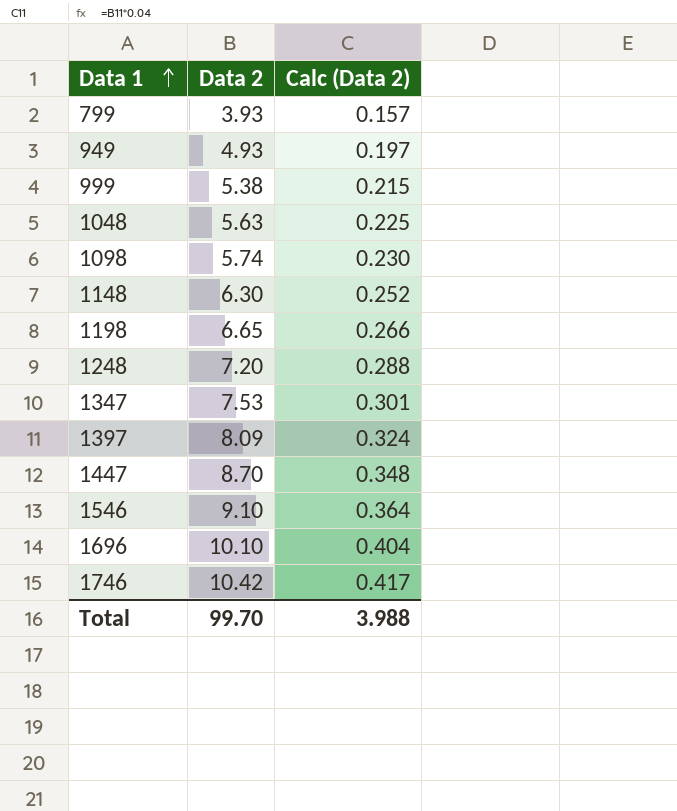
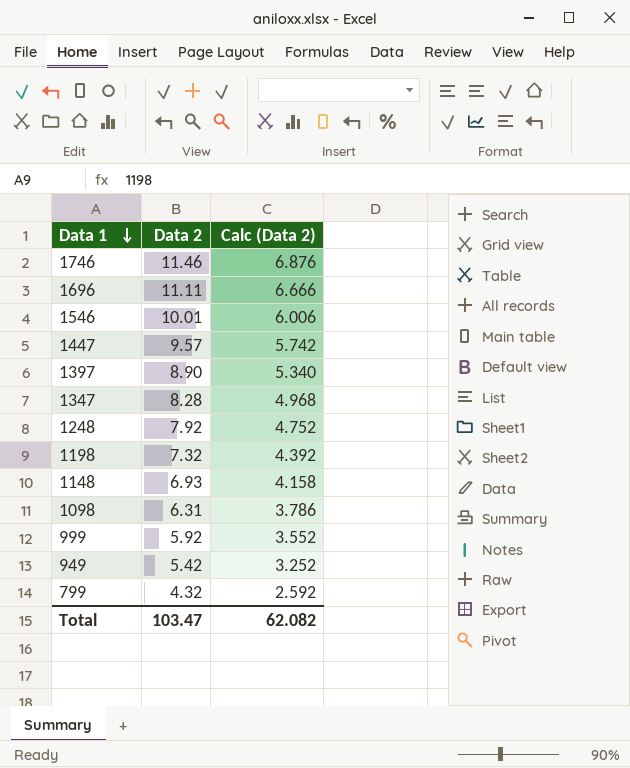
row order: Data 1 ascending -> Data 1 descending
column Calc (Data 2) | formula: [Data 2] * 0.04 -> [Data 2] * 0.6
row 1048: 5.63 | 0.225 -> none
1746 | Data 2: 10.42 -> 11.46
1696 | Data 2: 10.10 -> 11.11
1546 | Data 2: 9.10 -> 10.01
1447 | Data 2: 8.70 -> 9.57
1397 | Data 2: 8.09 -> 8.90
1347 | Data 2: 7.53 -> 8.28
1248 | Data 2: 7.20 -> 7.92
1198 | Data 2: 6.65 -> 7.32
1148 | Data 2: 6.30 -> 6.93
1098 | Data 2: 5.74 -> 6.31
999 | Data 2: 5.38 -> 5.92
949 | Data 2: 4.93 -> 5.42
799 | Data 2: 3.93 -> 4.32
Total | Data 2: 99.70 -> 103.47
Total | Calc (Data 2): 3.988 -> 62.082

